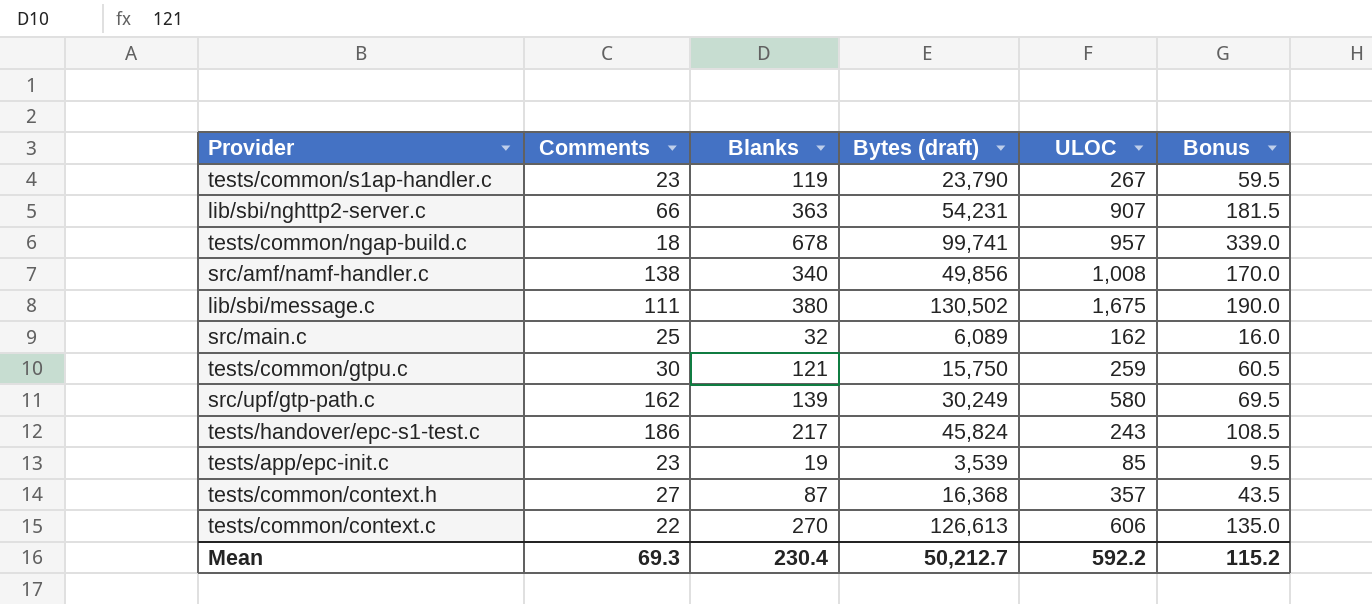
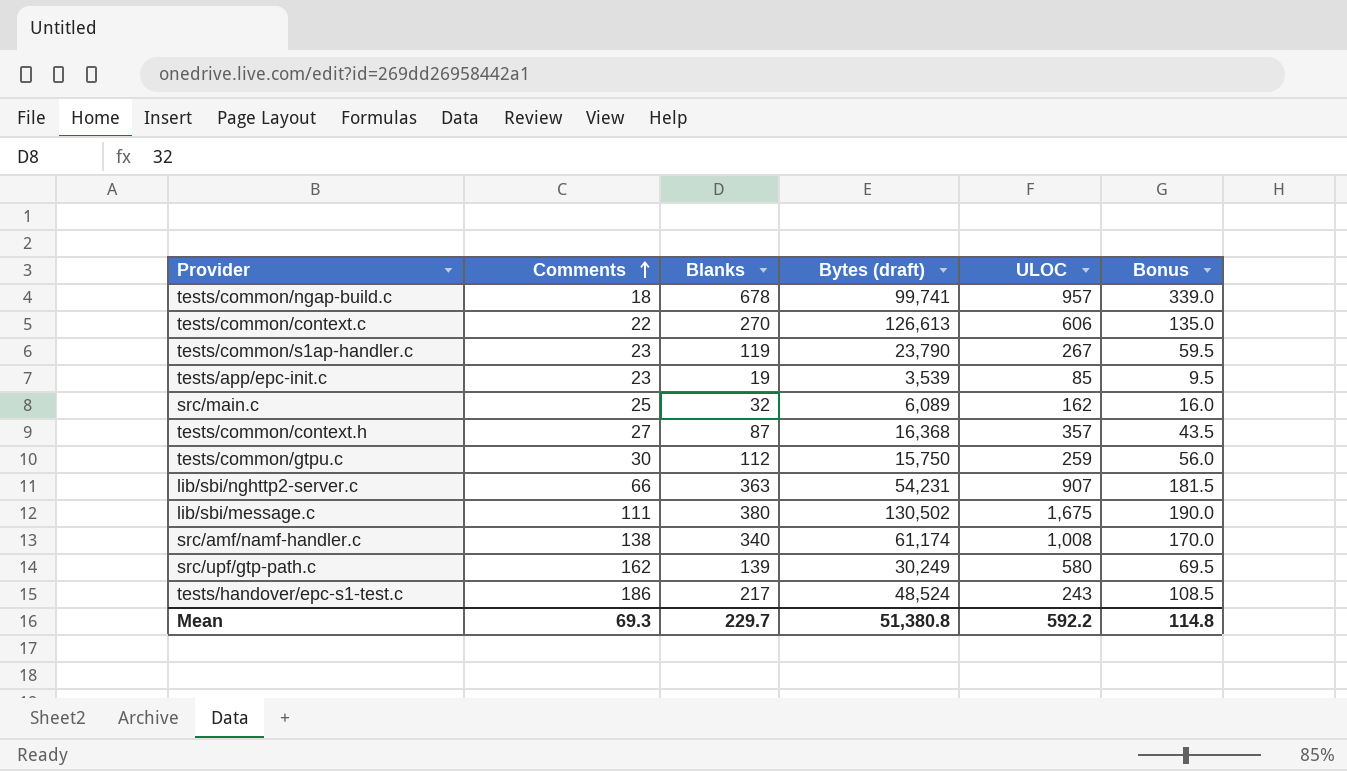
row order: none -> Comments ascending
tests/common/gtpu.c | Blanks: 121 -> 112
tests/common/gtpu.c | Bonus: 60.5 -> 56.0
src/amf/namf-handler.c | Bytes (draft): 49,856 -> 61,174
tests/handover/epc-s1-test.c | Bytes (draft): 45,824 -> 48,524
Mean | Blanks: 230.4 -> 229.7
Mean | Bytes (draft): 50,212.7 -> 51,380.8
Mean | Bonus: 115.2 -> 114.8

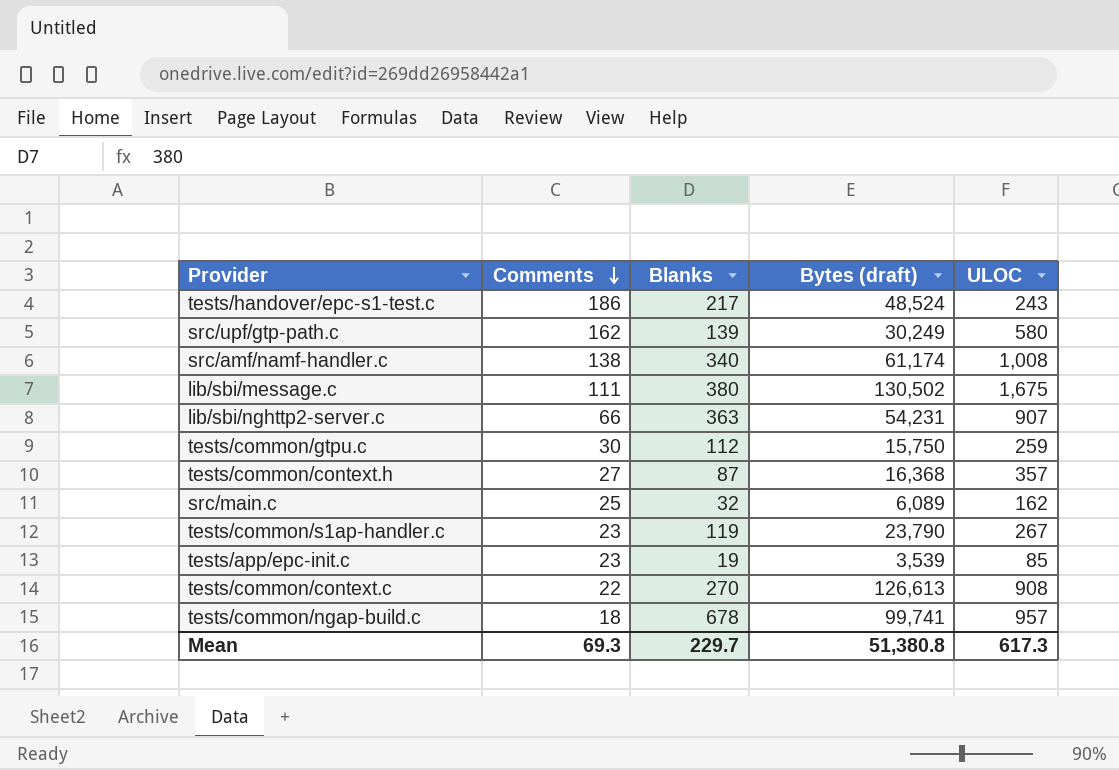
row order: Comments ascending -> Comments descending
column Bonus | formula: [Blanks] * 0.5 -> none
tests/common/context.c | ULOC: 606 -> 908
Mean | ULOC: 592.2 -> 617.3

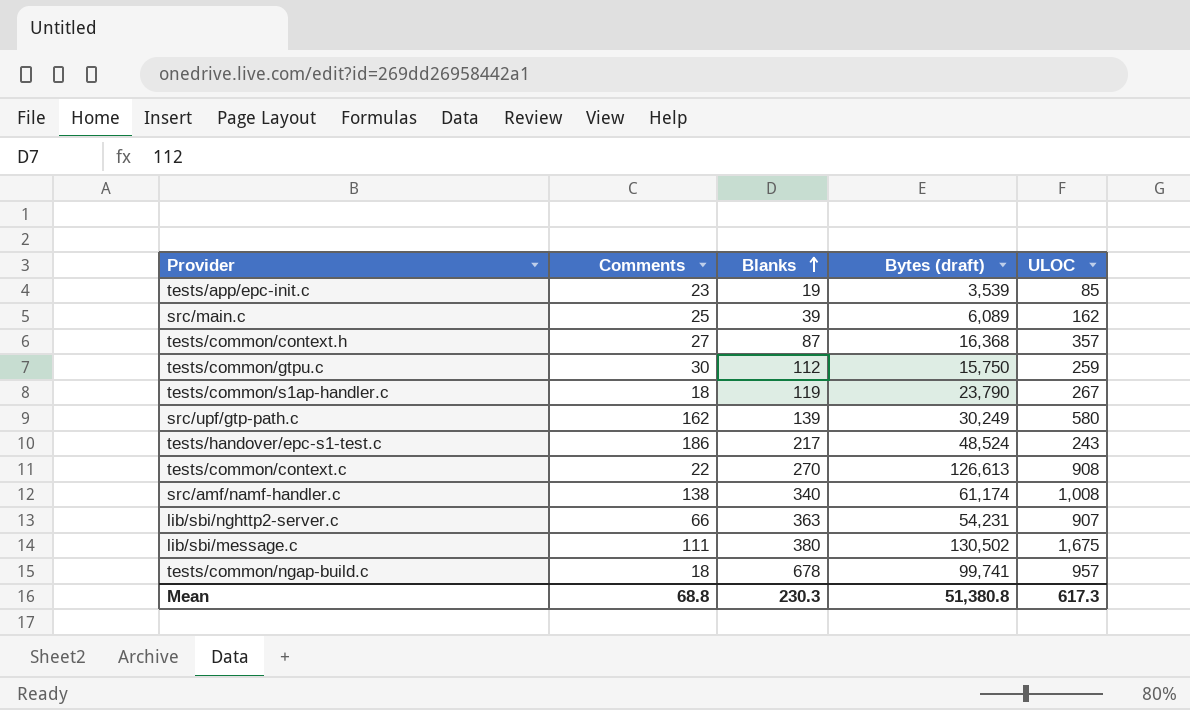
row order: Comments descending -> Blanks ascending
src/main.c | Blanks: 32 -> 39
tests/common/s1ap-handler.c | Comments: 23 -> 18
Mean | Comments: 69.3 -> 68.8
Mean | Blanks: 229.7 -> 230.3

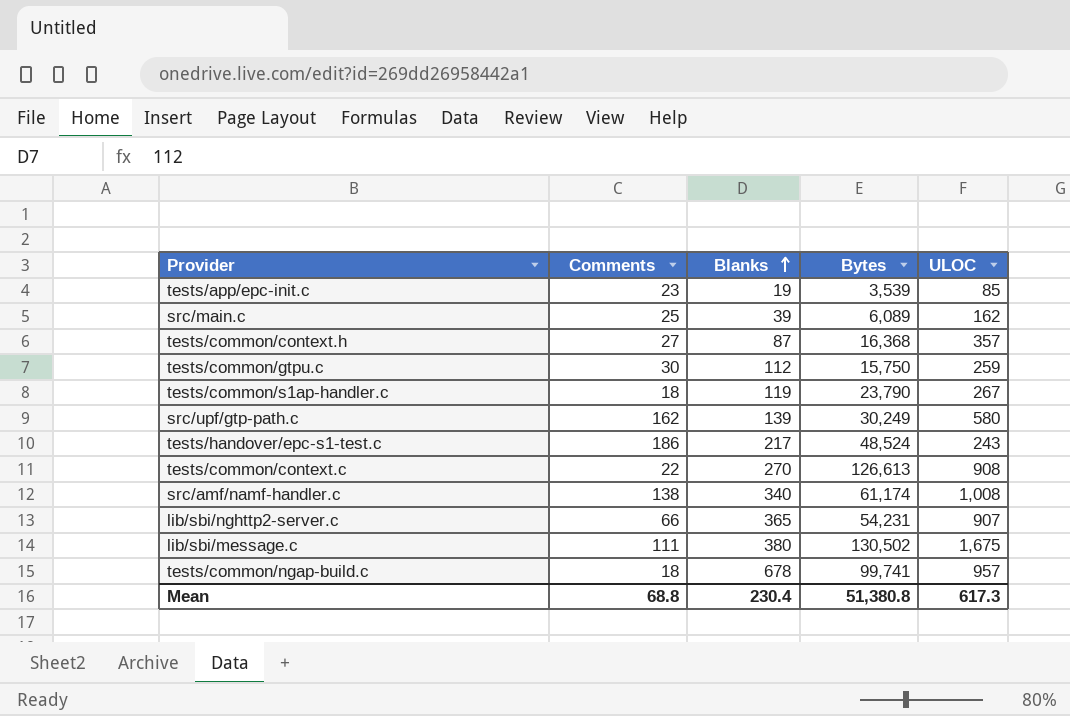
column name: Bytes (draft) -> Bytes
lib/sbi/nghttp2-server.c | Blanks: 363 -> 365
Mean | Blanks: 230.3 -> 230.4

